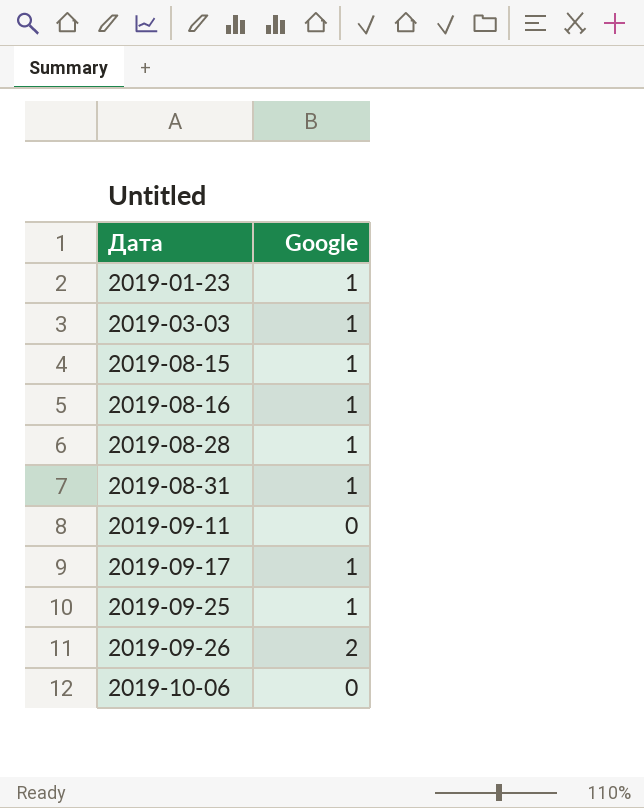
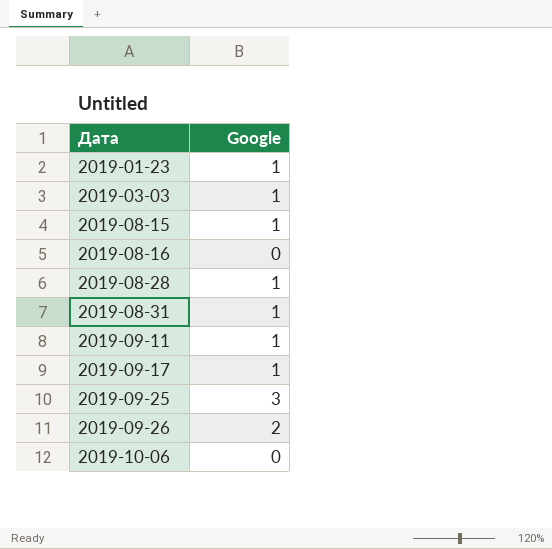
2019-08-16 | Google: 1 -> 0
2019-09-11 | Google: 0 -> 1
2019-09-25 | Google: 1 -> 3

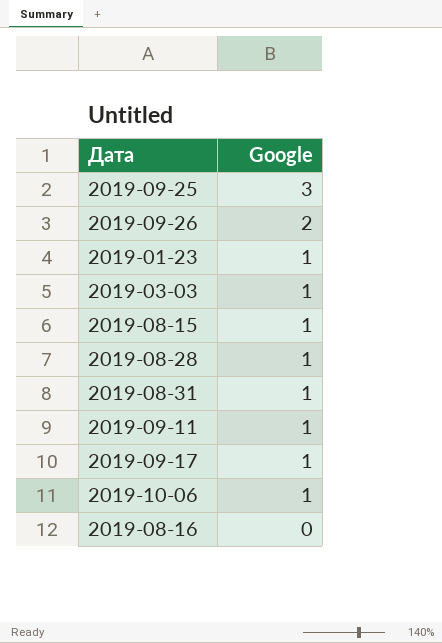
row order: Дата ascending -> Google descending
2019-10-06 | Google: 0 -> 1

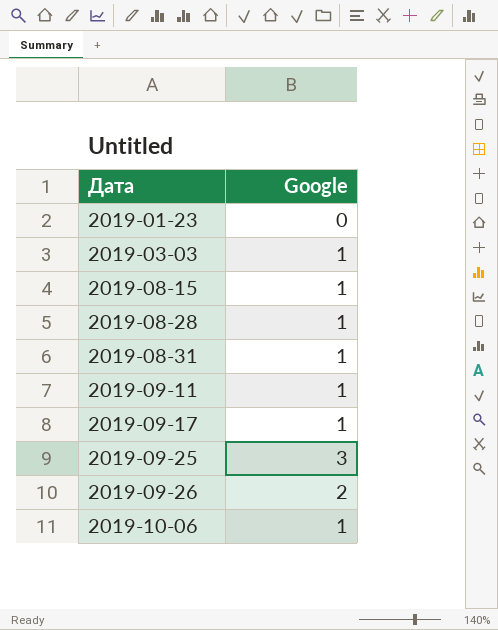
row order: Google descending -> Дата ascending
row 2019-08-16: 0 -> none
2019-01-23 | Google: 1 -> 0

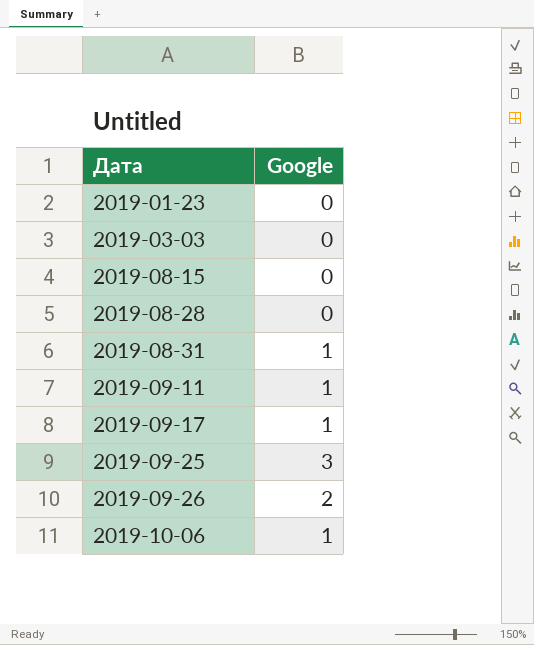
2019-03-03 | Google: 1 -> 0
2019-08-15 | Google: 1 -> 0
2019-08-28 | Google: 1 -> 0

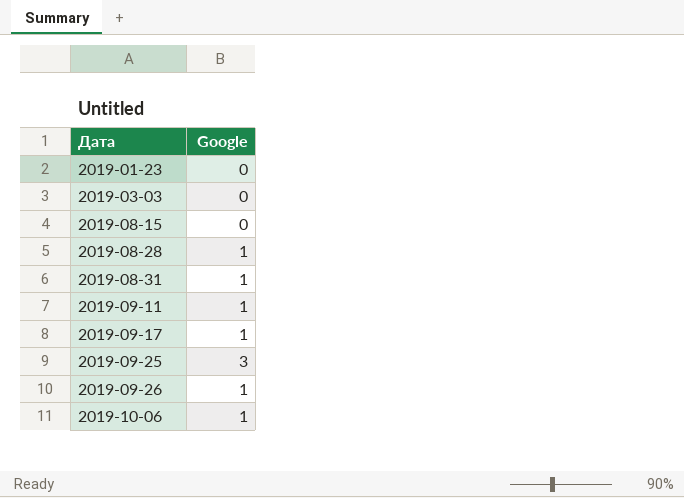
2019-08-28 | Google: 0 -> 1
2019-09-26 | Google: 2 -> 1

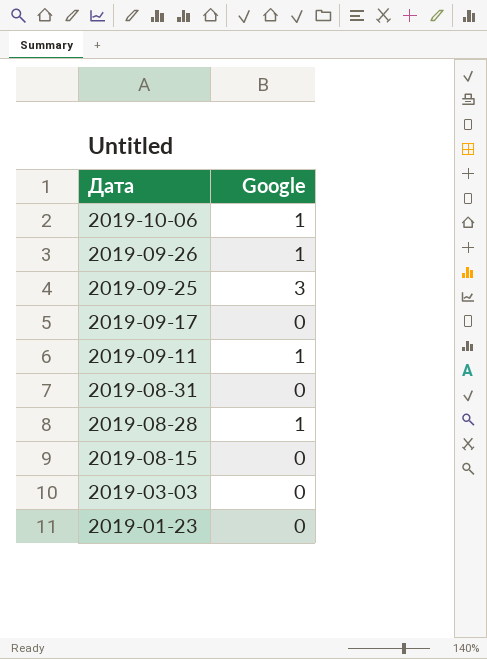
row order: Дата ascending -> Дата descending
2019-09-17 | Google: 1 -> 0
2019-08-31 | Google: 1 -> 0

